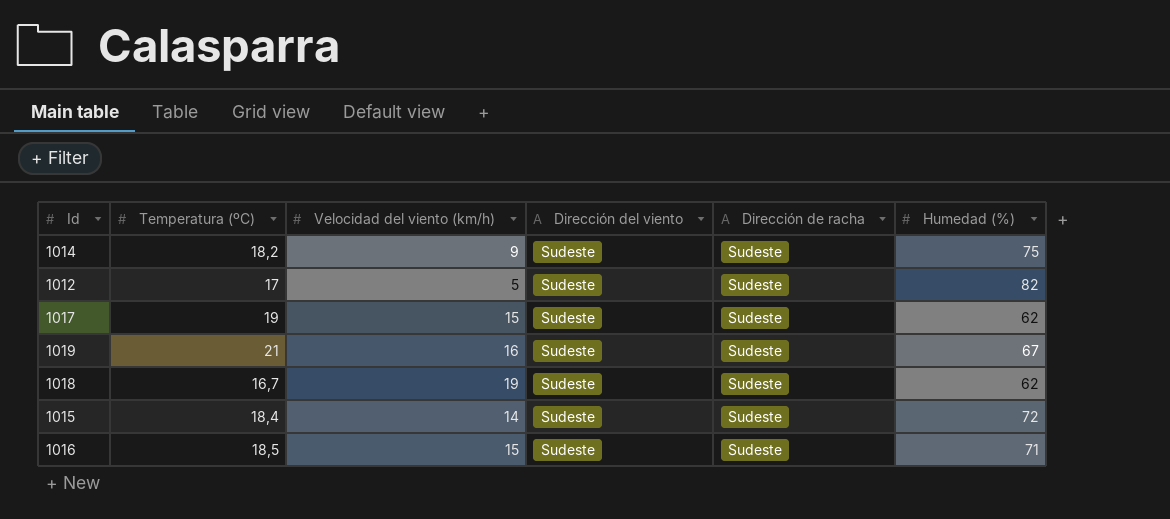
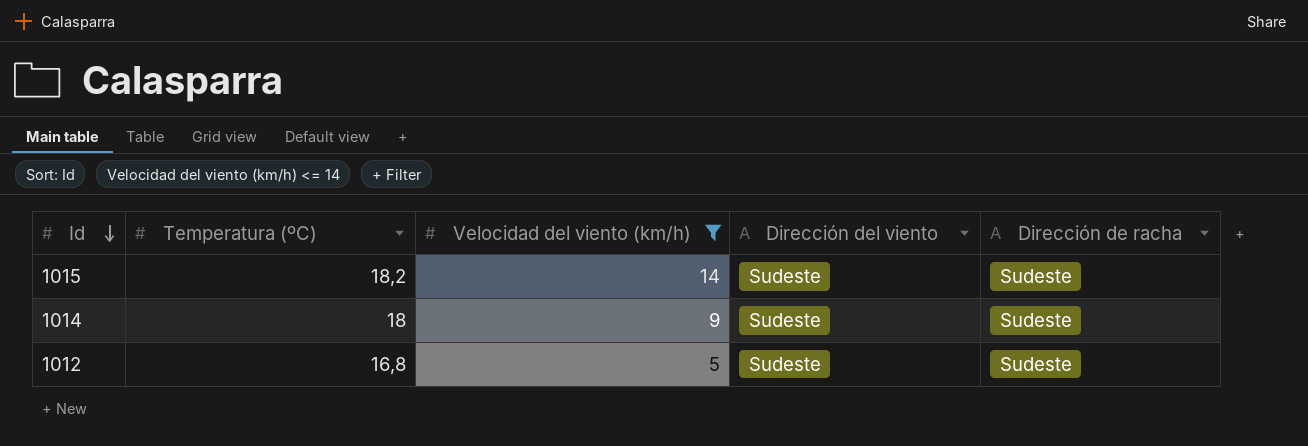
filter: none -> Velocidad del viento (km/h) <= 14
row order: none -> Id descending
column Humedad (%) | position: 6 -> none
1015 | Temperatura (ºC): 18,4 -> 18,2
1014 | Temperatura (ºC): 18,2 -> 18
1012 | Temperatura (ºC): 17 -> 16,8

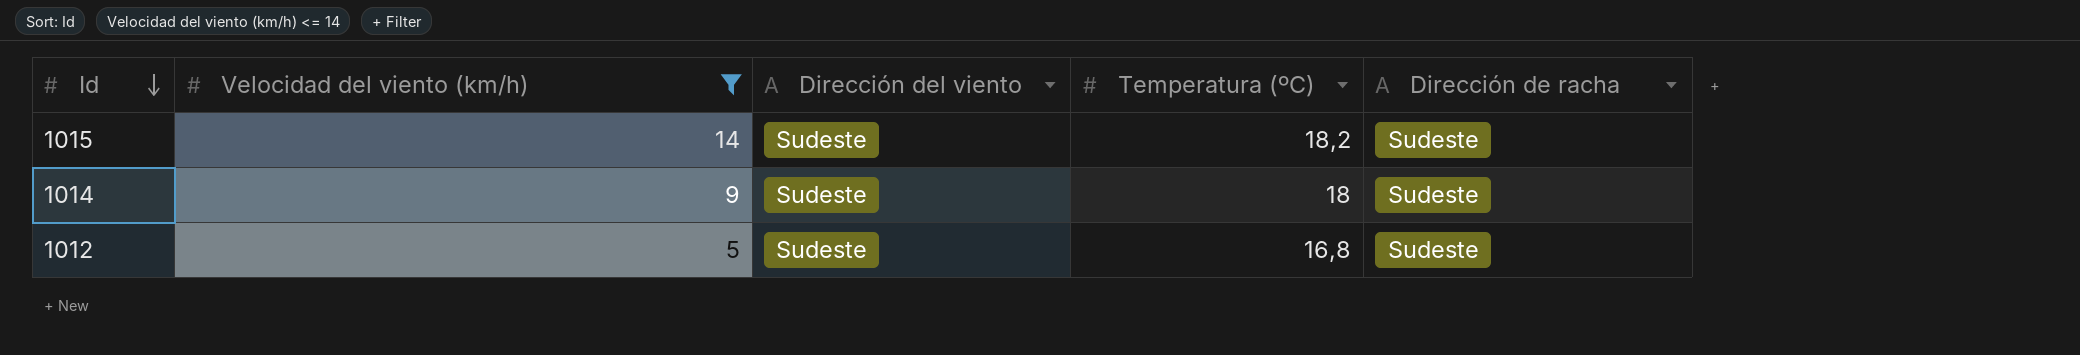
column Temperatura (ºC) | position: 2 -> 4

